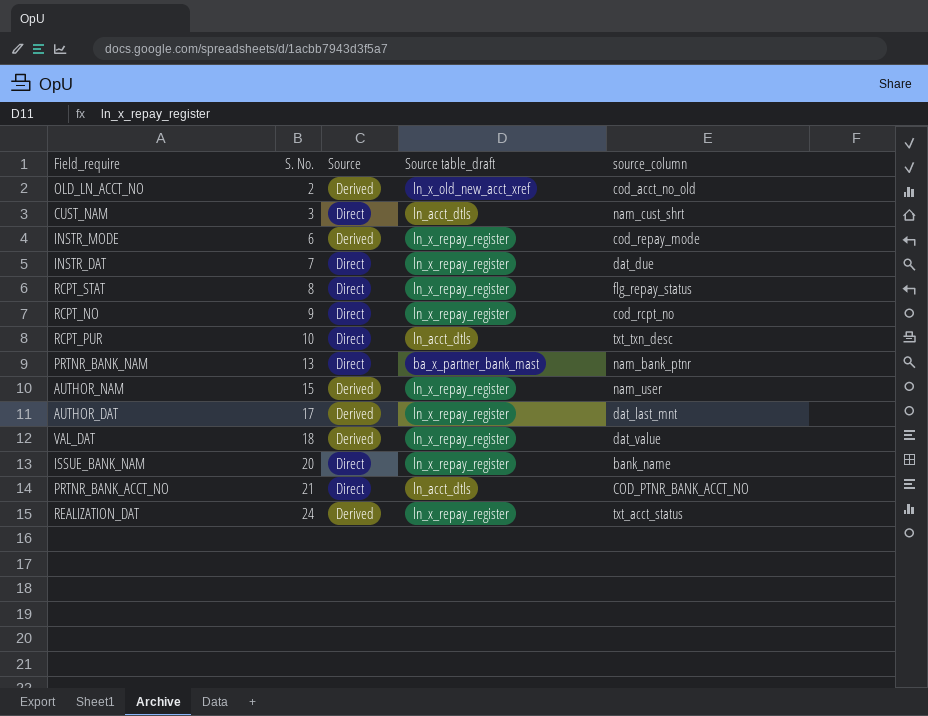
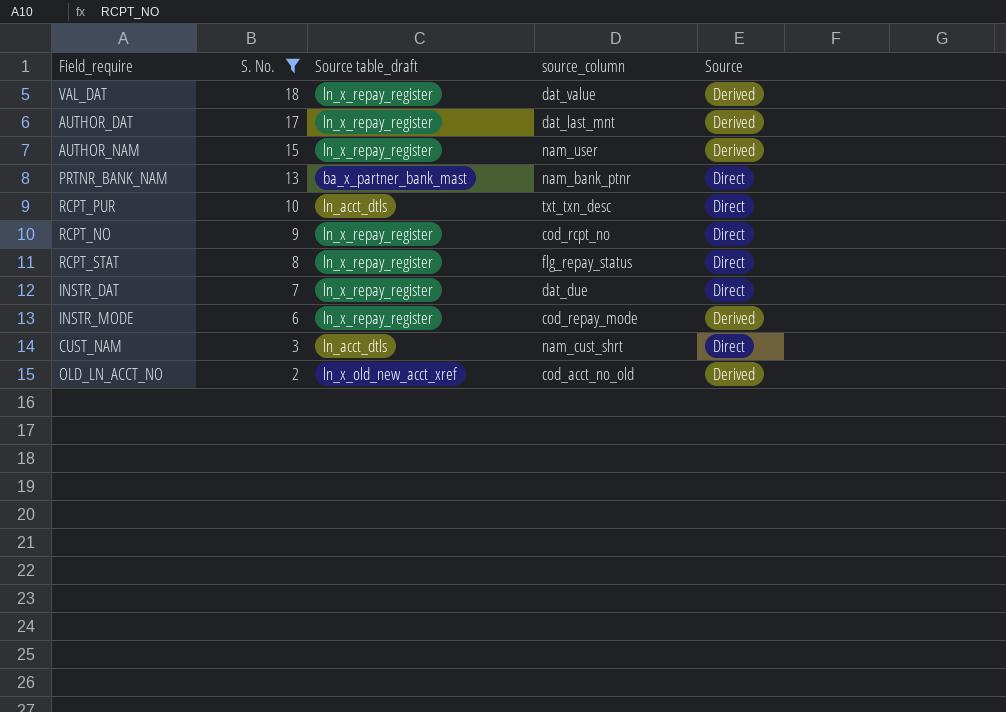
filter: none -> S. No. <= 18
row order: S. No. ascending -> S. No. descending
column Source | position: 3 -> 5

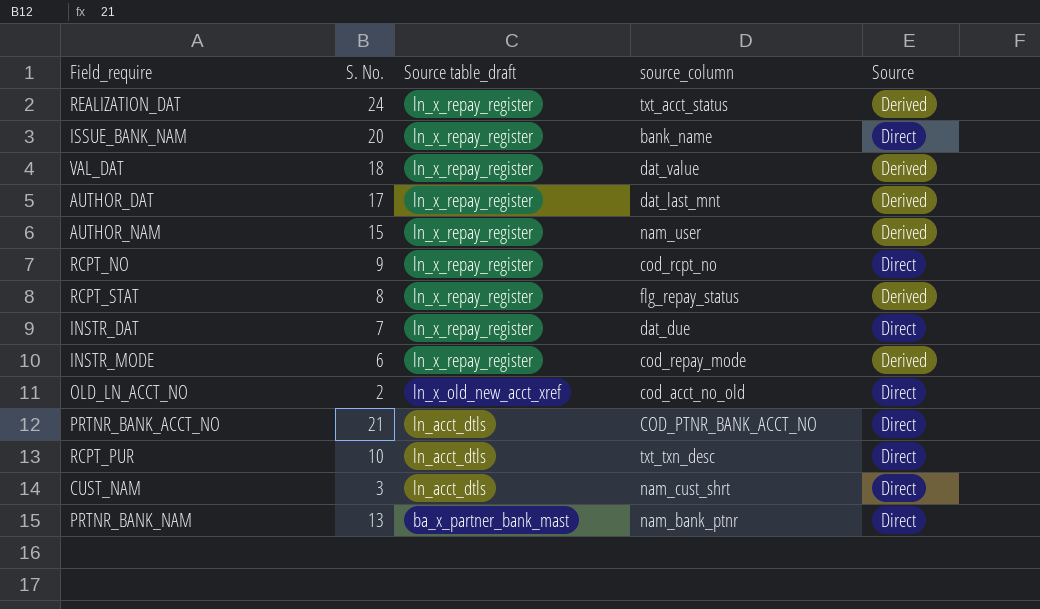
filter: S. No. <= 18 -> none
row order: S. No. descending -> Source table_draft descending
RCPT_STAT | Source: Direct -> Derived
OLD_LN_ACCT_NO | Source: Derived -> Direct

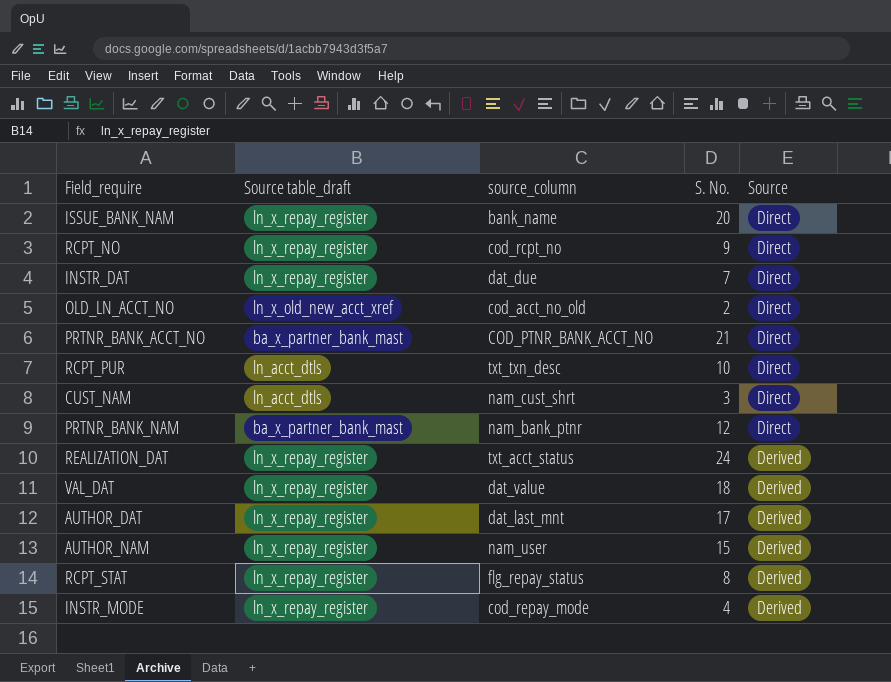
row order: Source table_draft descending -> Source descending
column S. No. | position: 2 -> 4
PRTNR_BANK_ACCT_NO | Source table_draft: ln_acct_dtls -> ba_x_partner_bank_mast
PRTNR_BANK_NAM | S. No.: 13 -> 12
INSTR_MODE | S. No.: 6 -> 4

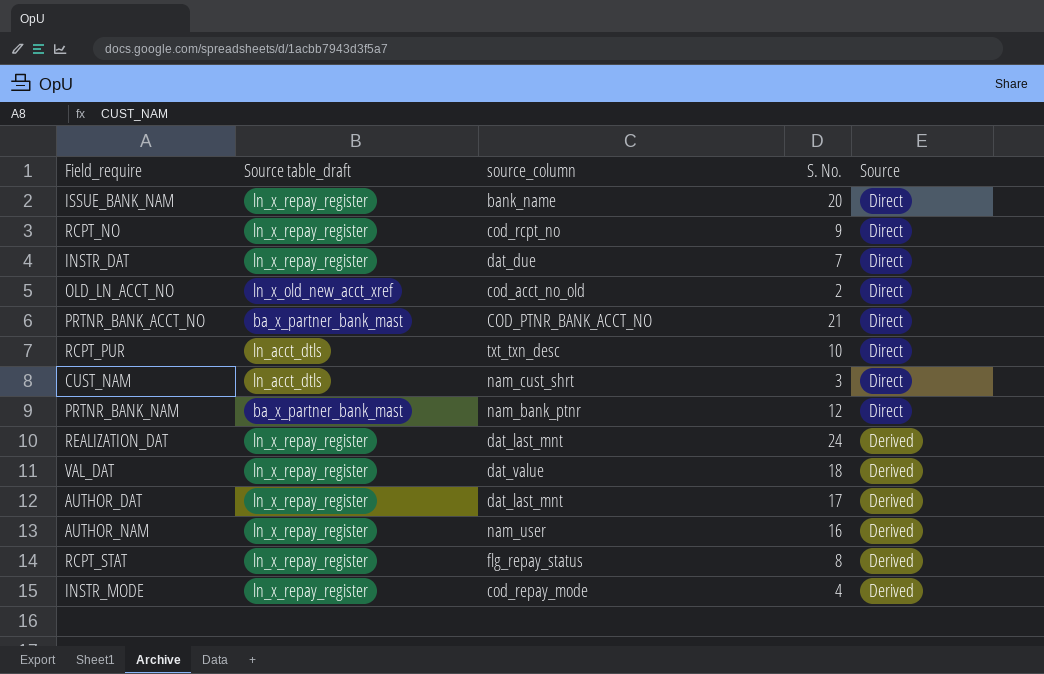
REALIZATION_DAT | source_column: txt_acct_status -> dat_last_mnt
AUTHOR_NAM | S. No.: 15 -> 16

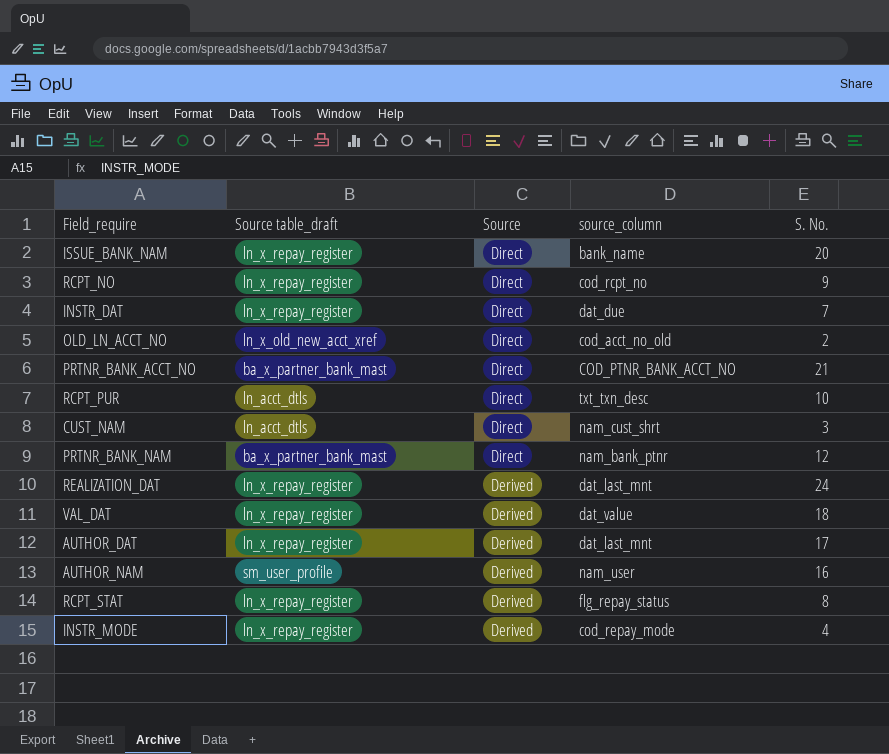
column Source | position: 5 -> 3
AUTHOR_NAM | Source table_draft: ln_x_repay_register -> sm_user_profile

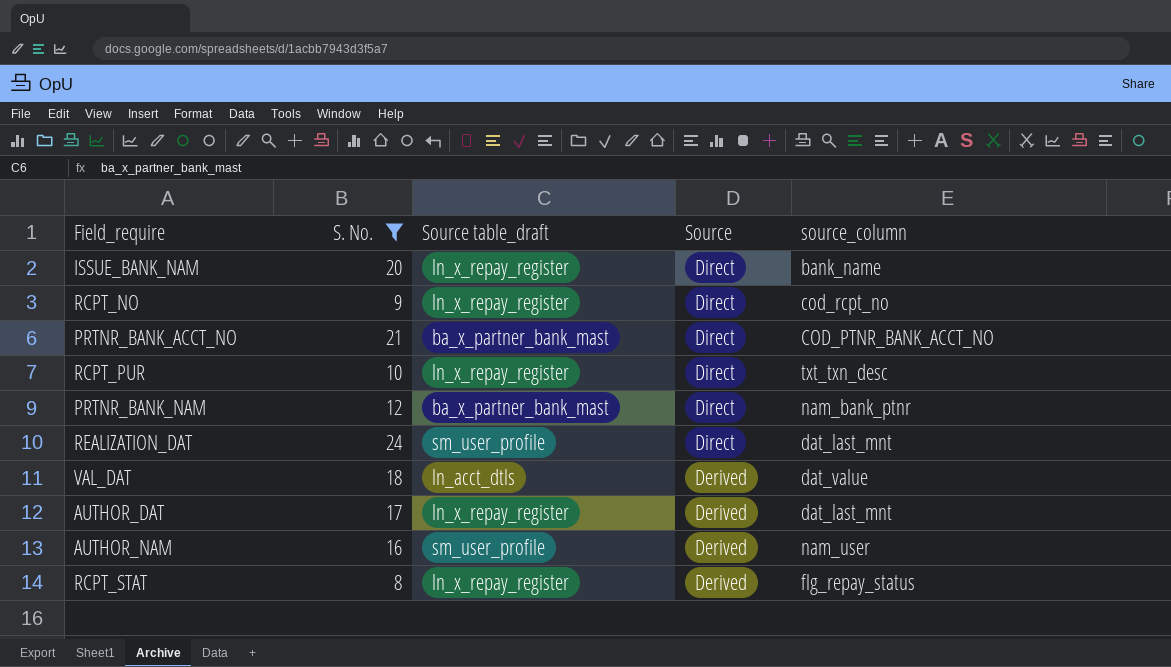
filter: none -> S. No. >= 8
column S. No. | position: 5 -> 2
RCPT_PUR | Source table_draft: ln_acct_dtls -> ln_x_repay_register
REALIZATION_DAT | Source table_draft: ln_x_repay_register -> sm_user_profile
REALIZATION_DAT | Source: Derived -> Direct
VAL_DAT | Source table_draft: ln_x_repay_register -> ln_acct_dtls

